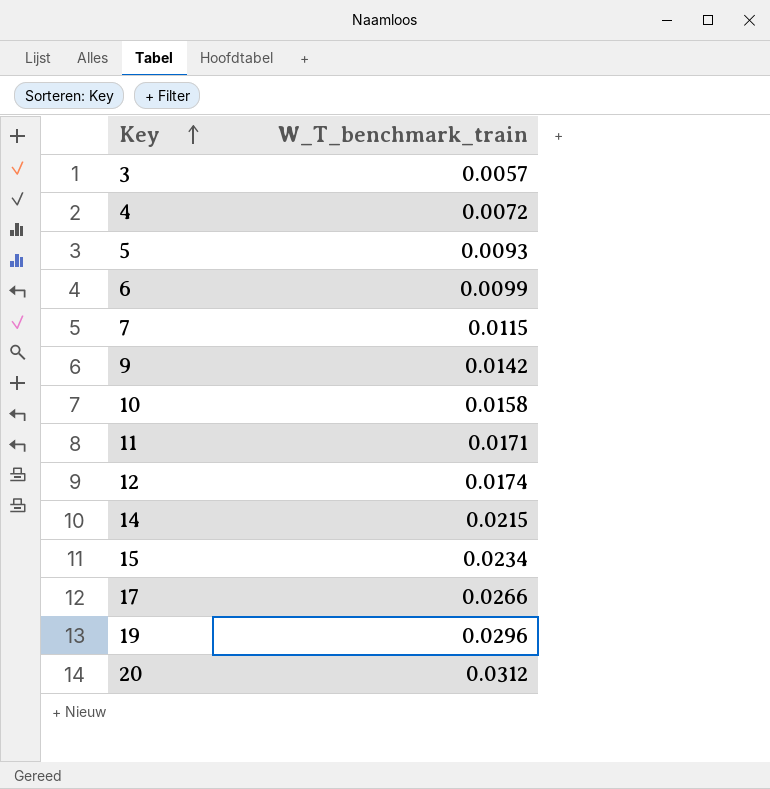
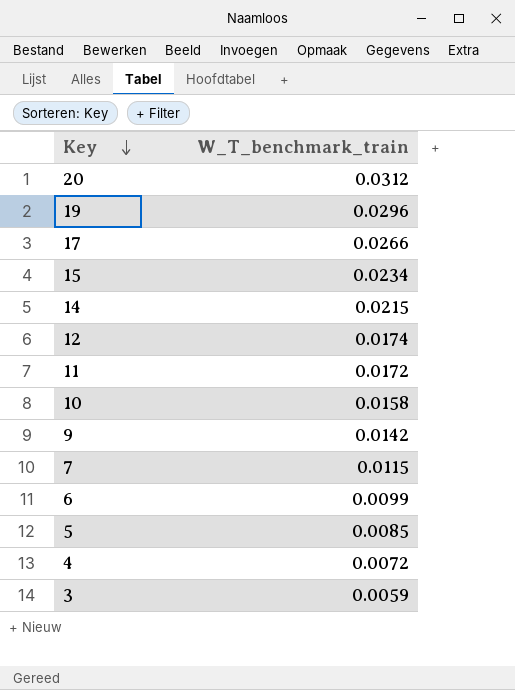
row order: Key ascending -> Key descending
11 | W_T_benchmark_train: 0.0171 -> 0.0172
5 | W_T_benchmark_train: 0.0093 -> 0.0085
3 | W_T_benchmark_train: 0.0057 -> 0.0059

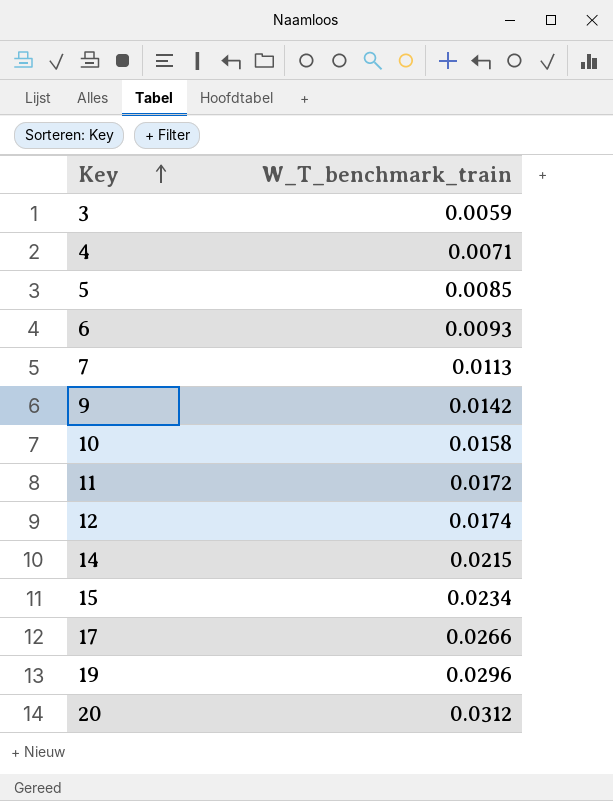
row order: Key descending -> Key ascending
4 | W_T_benchmark_train: 0.0072 -> 0.0071
6 | W_T_benchmark_train: 0.0099 -> 0.0093
7 | W_T_benchmark_train: 0.0115 -> 0.0113

